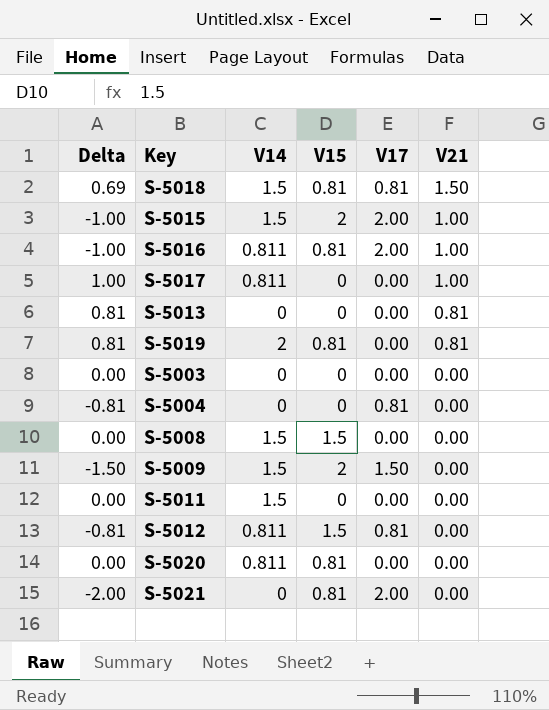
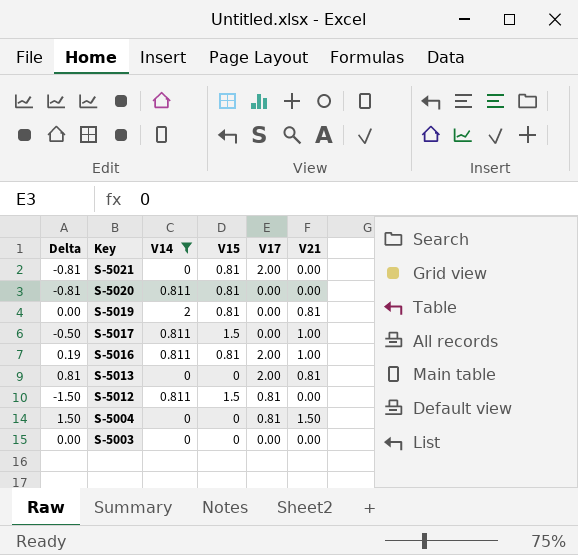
filter: none -> V14 != 1.5
row order: V21 descending -> Key descending
column Delta | formula: [V21] - [V17] -> [V21] - [V15]
S-5017 | V15: 0 -> 1.5
S-5013 | V17: 0.00 -> 2.00
S-5004 | V21: 0.00 -> 1.50

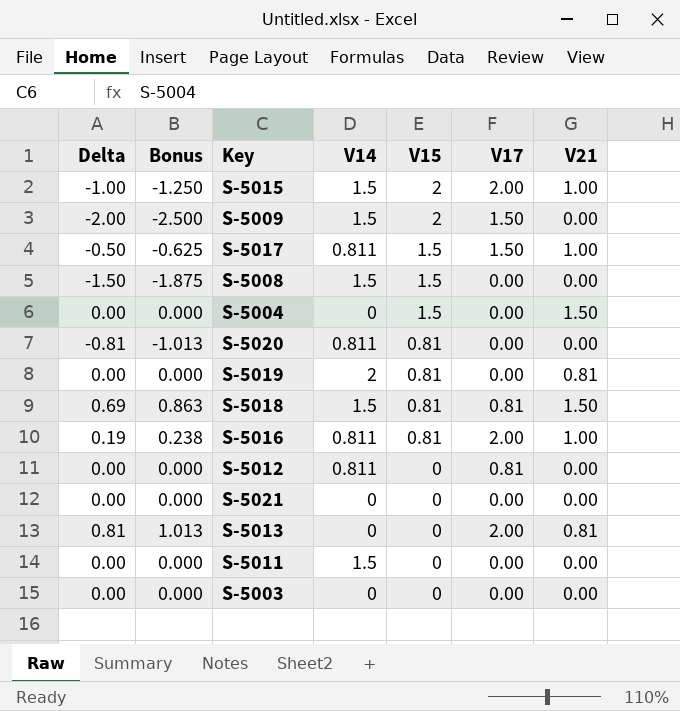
filter: V14 != 1.5 -> none
row order: Key descending -> V15 descending
column Bonus | formula: none -> [Delta] * 1.25
S-5017 | V17: 0.00 -> 1.50
S-5004 | Delta: 1.50 -> 0.00
S-5004 | V15: 0 -> 1.5
S-5004 | V17: 0.81 -> 0.00
S-5012 | Delta: -1.50 -> 0.00
S-5012 | V15: 1.5 -> 0
S-5021 | Delta: -0.81 -> 0.00
S-5021 | V15: 0.81 -> 0
S-5021 | V17: 2.00 -> 0.00

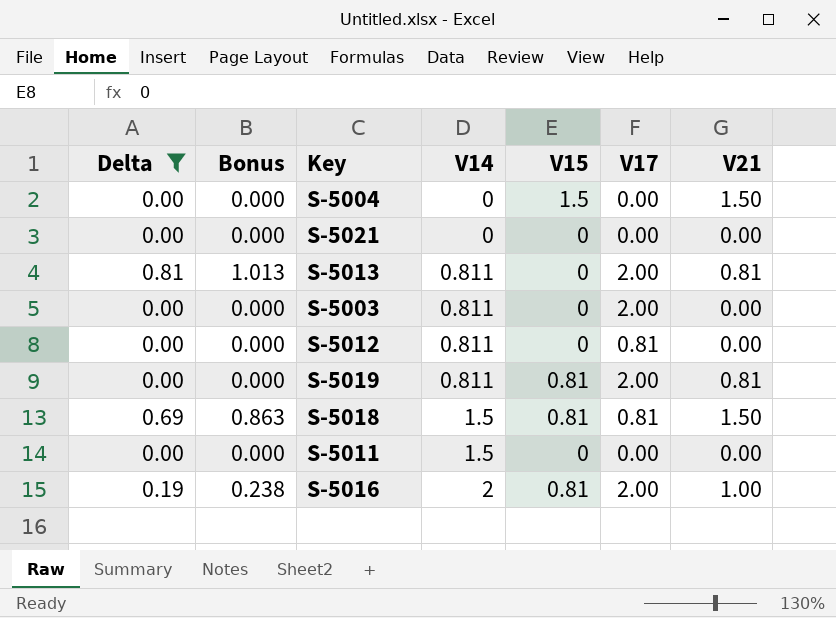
filter: none -> Delta >= 0.00
row order: V15 descending -> V14 ascending
S-5013 | V14: 0 -> 0.811
S-5003 | V14: 0 -> 0.811
S-5003 | V17: 0.00 -> 2.00
S-5019 | V14: 2 -> 0.811
S-5019 | V17: 0.00 -> 2.00
S-5016 | V14: 0.811 -> 2

